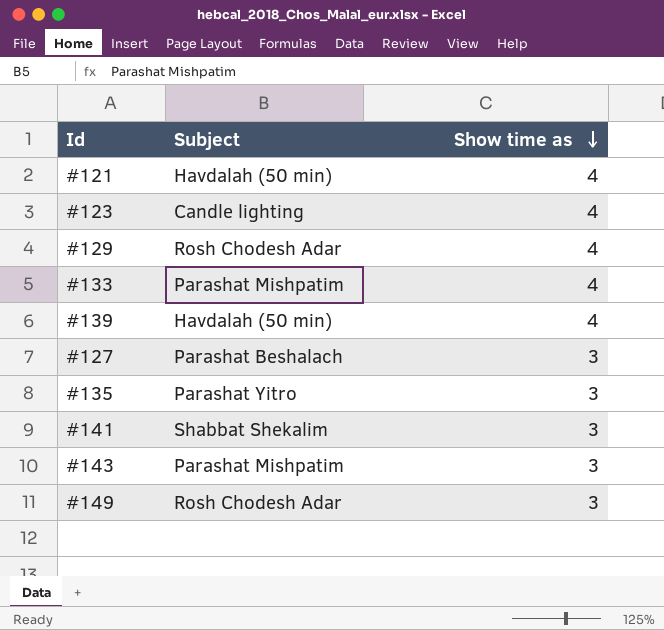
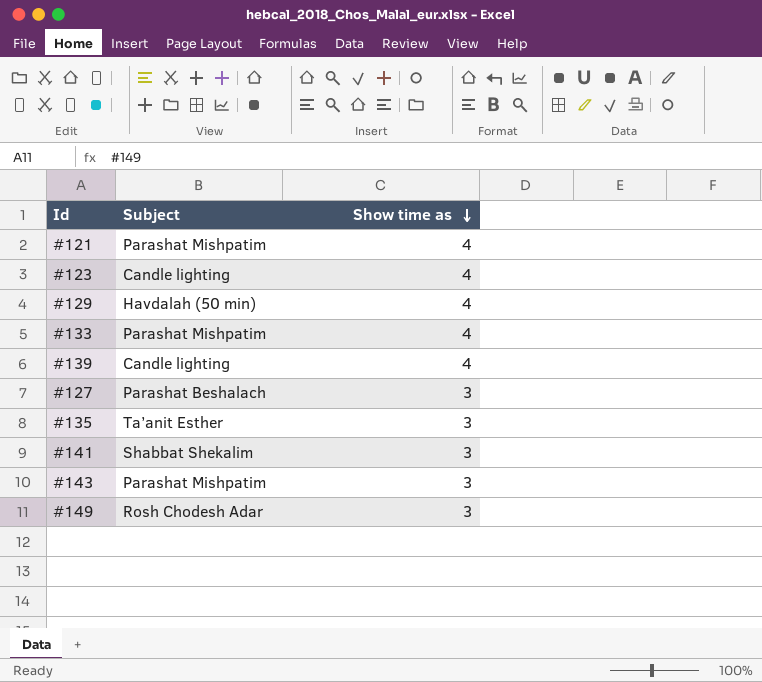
#121 | Subject: Havdalah (50 min) -> Parashat Mishpatim
#129 | Subject: Rosh Chodesh Adar -> Havdalah (50 min)
#139 | Subject: Havdalah (50 min) -> Candle lighting
#135 | Subject: Parashat Yitro -> Ta’anit Esther

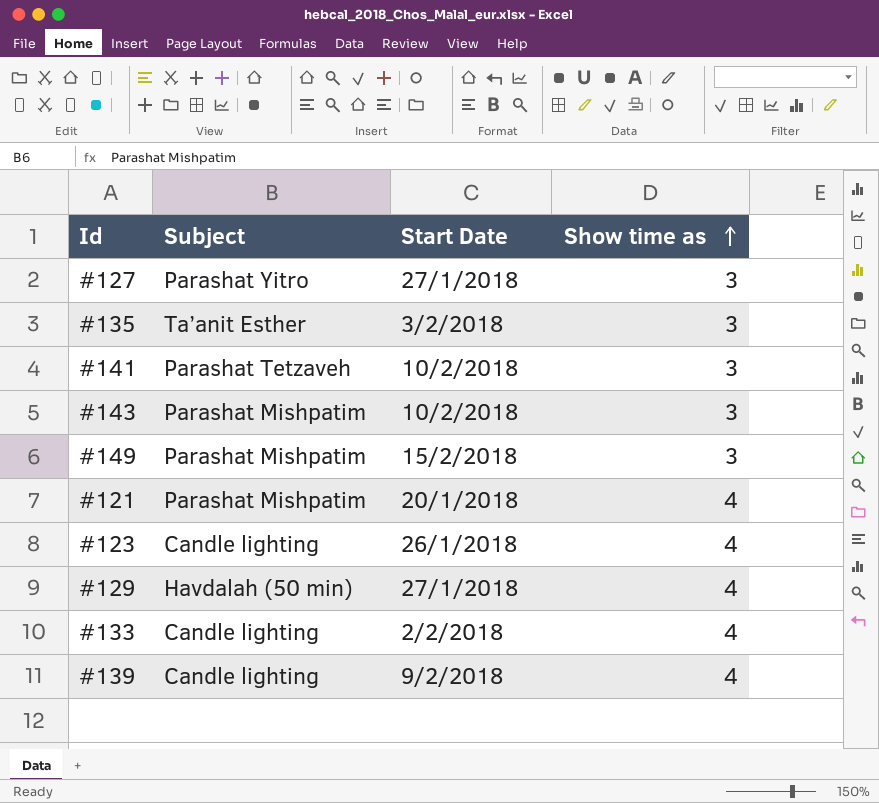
row order: Show time as descending -> Show time as ascending
column Start Date | position: none -> 3
#127 | Subject: Parashat Beshalach -> Parashat Yitro
#141 | Subject: Shabbat Shekalim -> Parashat Tetzaveh
#149 | Subject: Rosh Chodesh Adar -> Parashat Mishpatim
#133 | Subject: Parashat Mishpatim -> Candle lighting

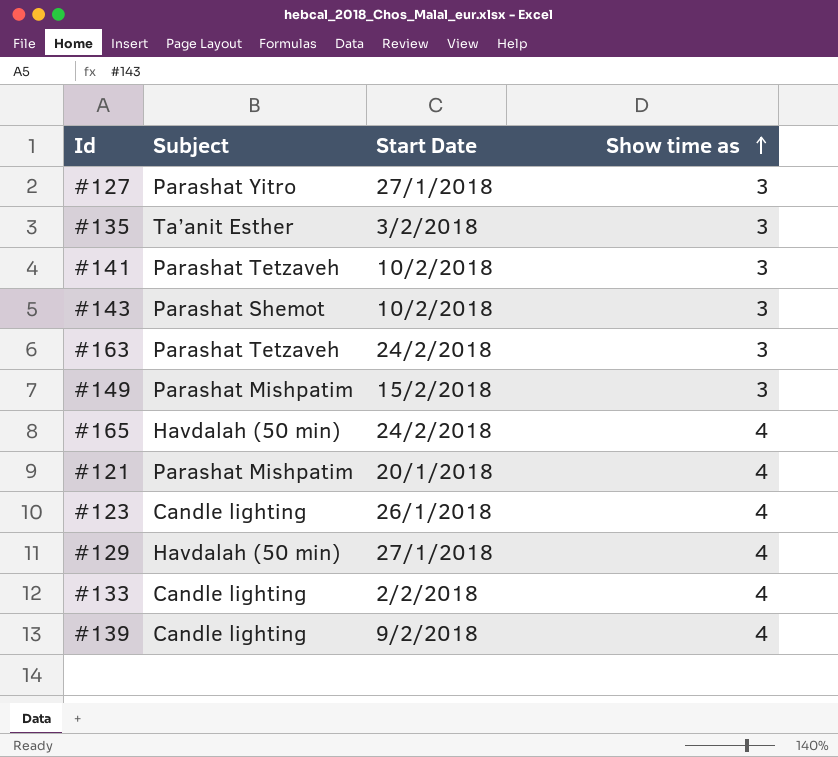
#143 | Subject: Parashat Mishpatim -> Parashat Shemot
row #163: none -> Parashat Tetzaveh | 24/2/2018 | 3
row #165: none -> Havdalah (50 min) | 24/2/2018 | 4

